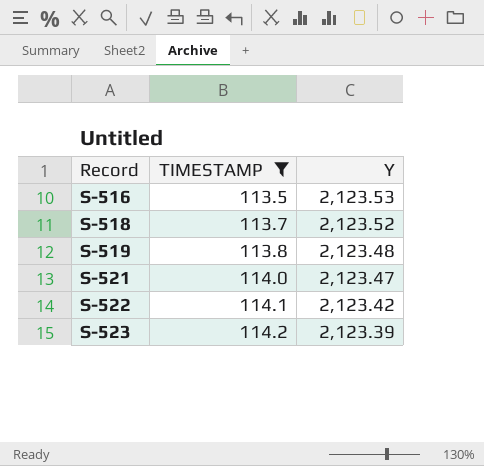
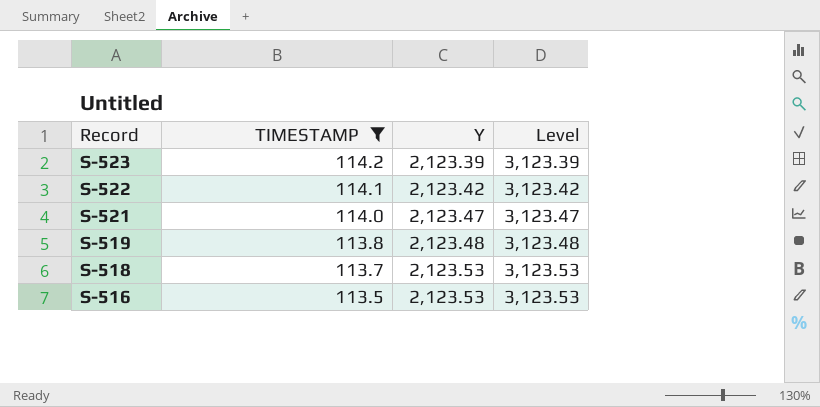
row order: Record ascending -> Record descending
column Level | formula: none -> [Y] + 1000
S-518 | Y: 2,123.52 -> 2,123.53

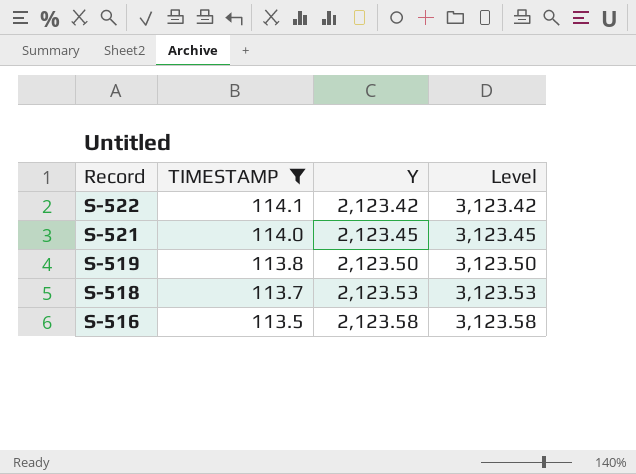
row S-523: 114.2 | 2,123.39 | 3,123.39 -> none
S-521 | Y: 2,123.47 -> 2,123.45
S-521 | Level: 3,123.47 -> 3,123.45
S-519 | Y: 2,123.48 -> 2,123.50
S-519 | Level: 3,123.48 -> 3,123.50
S-516 | Y: 2,123.53 -> 2,123.58
S-516 | Level: 3,123.53 -> 3,123.58

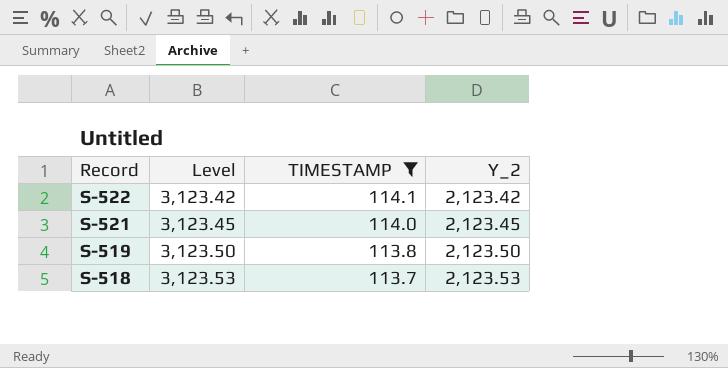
column Level | position: 4 -> 2
column name: Y -> Y_2
row S-516: 113.5 | 2,123.58 | 3,123.58 -> none

